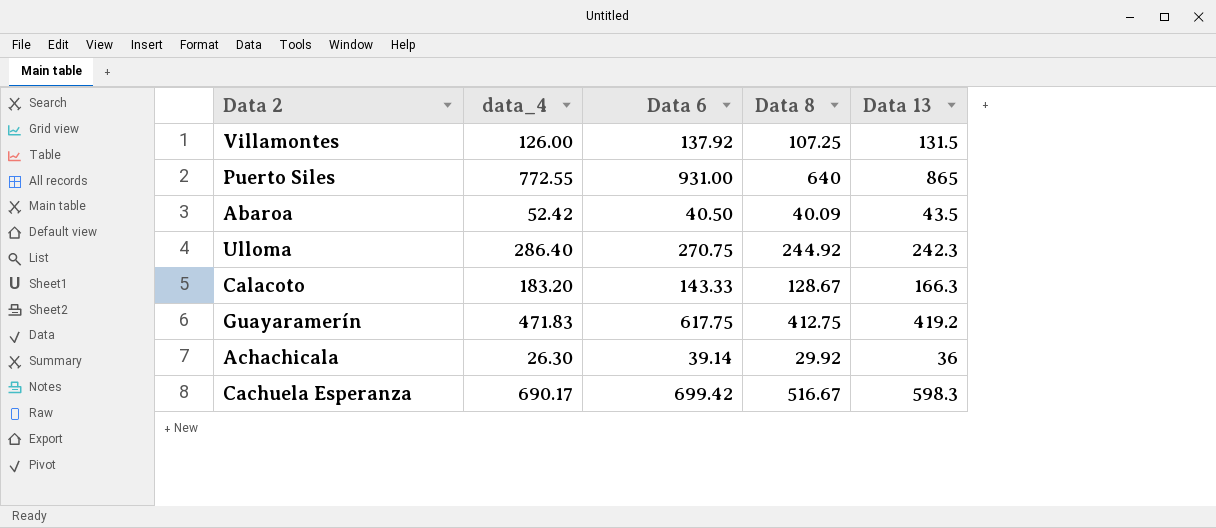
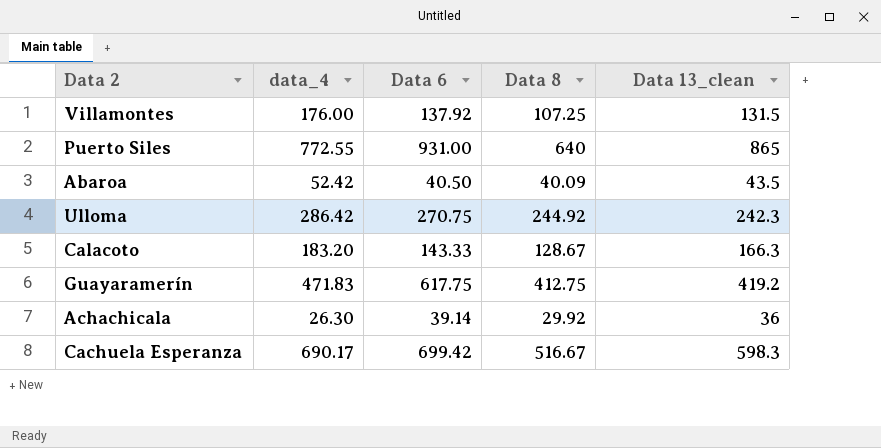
column name: Data 13 -> Data 13_clean
Villamontes | data_4: 126.00 -> 176.00
Ulloma | data_4: 286.40 -> 286.42

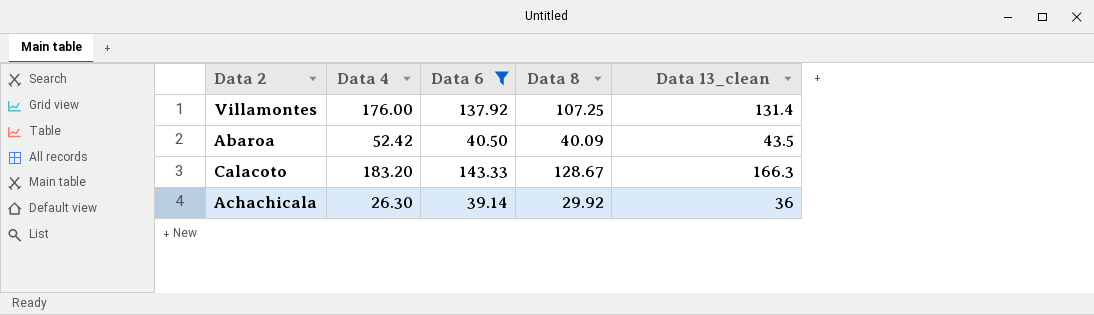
filter: none -> Data 6 <= 143.33
column name: data_4 -> Data 4
Villamontes | Data 13_clean: 131.5 -> 131.4

